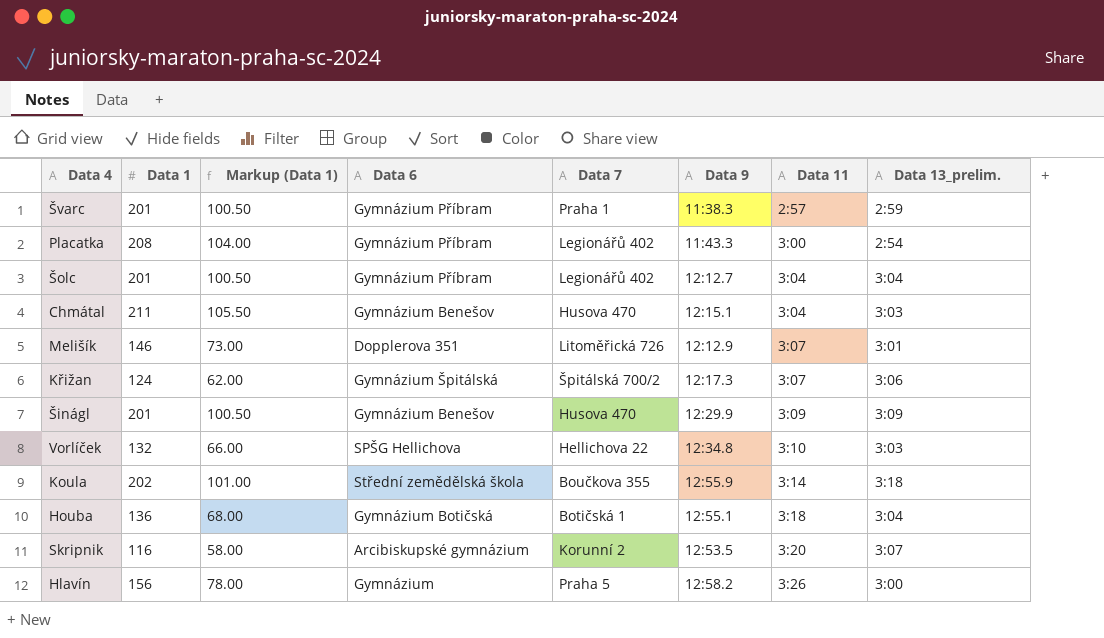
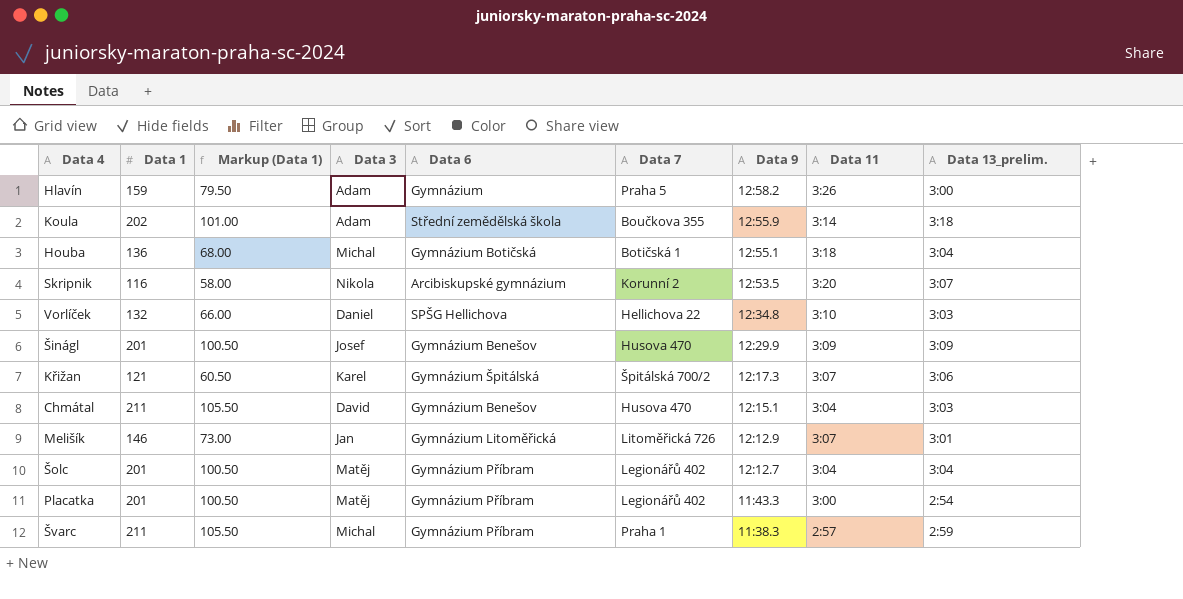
row order: Data 11 ascending -> Data 9 descending
column Data 3 | position: none -> 4
Hlavín | Data 1: 156 -> 159
Hlavín | Markup (Data 1): 78.00 -> 79.50
Křižan | Data 1: 124 -> 121
Křižan | Markup (Data 1): 62.00 -> 60.50
Melišík | Data 6: Dopplerova 351 -> Gymnázium Litoměřická
Placatka | Data 1: 208 -> 201
Placatka | Markup (Data 1): 104.00 -> 100.50
Švarc | Data 1: 201 -> 211
Švarc | Markup (Data 1): 100.50 -> 105.50

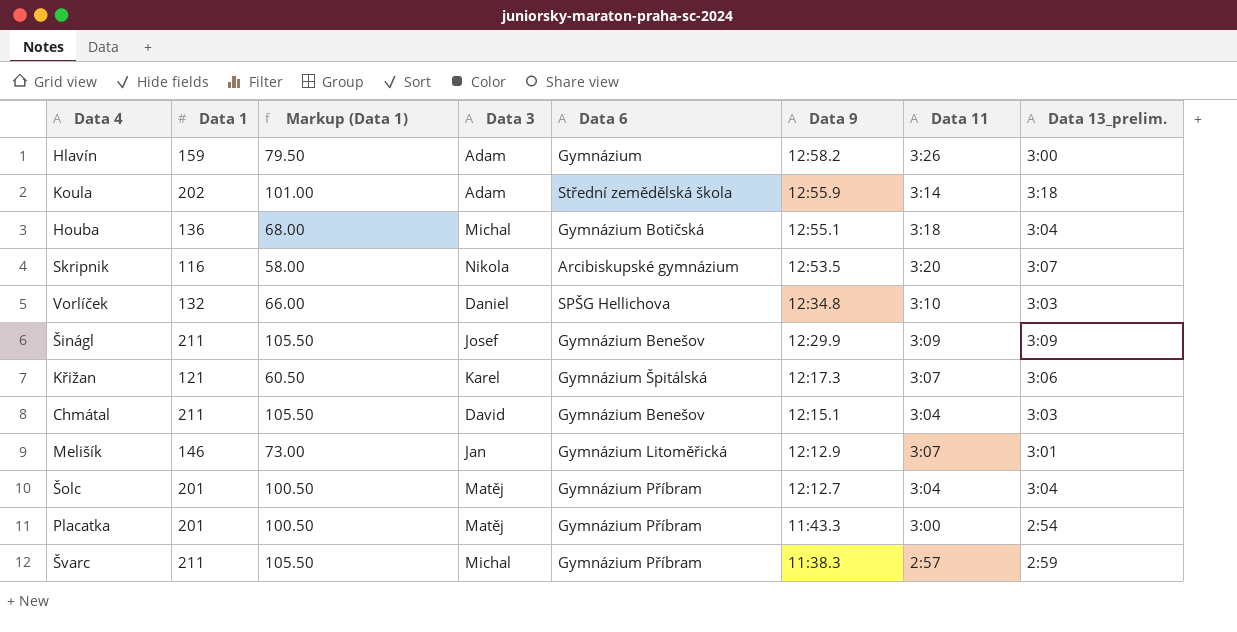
column Data 7 | position: 6 -> none
Šinágl | Data 1: 201 -> 211
Šinágl | Markup (Data 1): 100.50 -> 105.50

